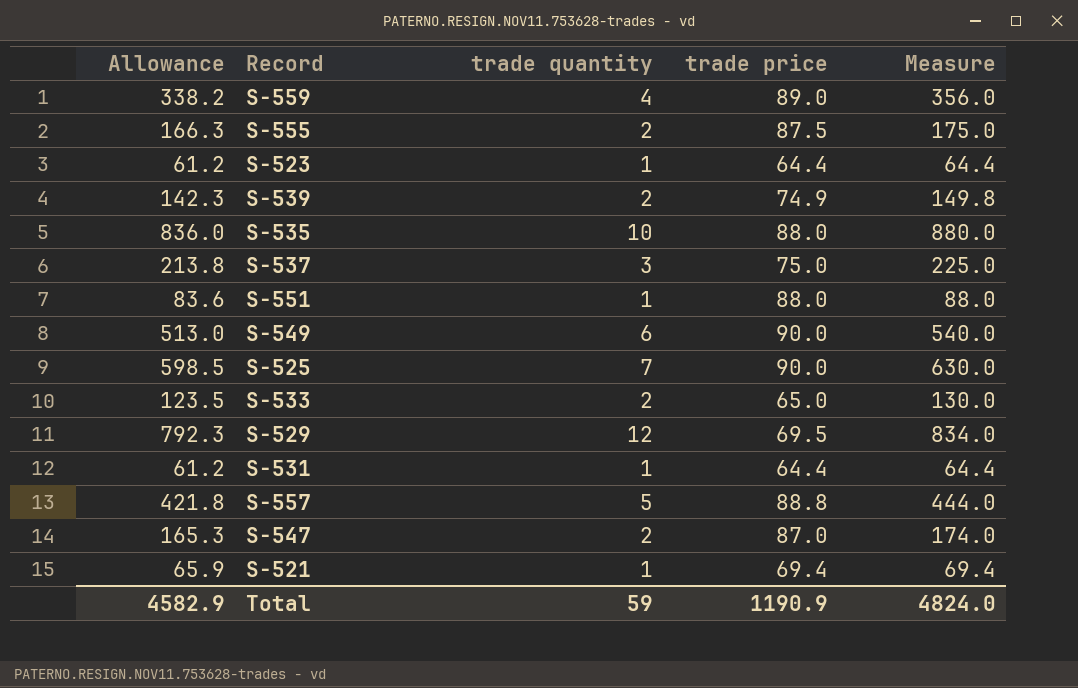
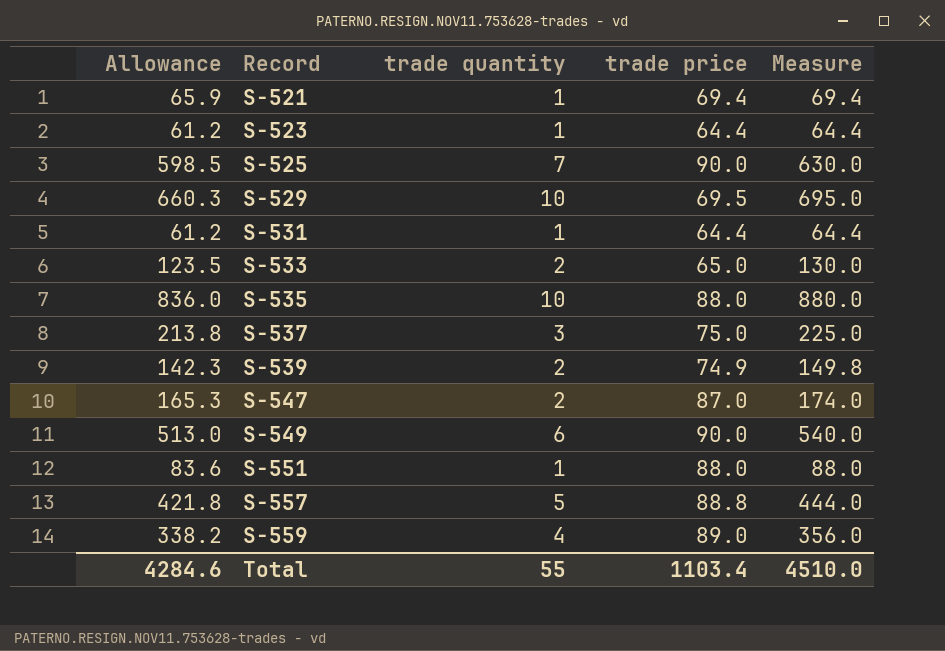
row order: none -> Record ascending
row S-555: 166.3 | 2 | 87.5 | 175.0 -> none
S-529 | Allowance: 792.3 -> 660.3
S-529 | trade quantity: 12 -> 10
S-529 | Measure: 834.0 -> 695.0
Total | Allowance: 4582.9 -> 4284.6
Total | trade quantity: 59 -> 55
Total | trade price: 1190.9 -> 1103.4
Total | Measure: 4824.0 -> 4510.0

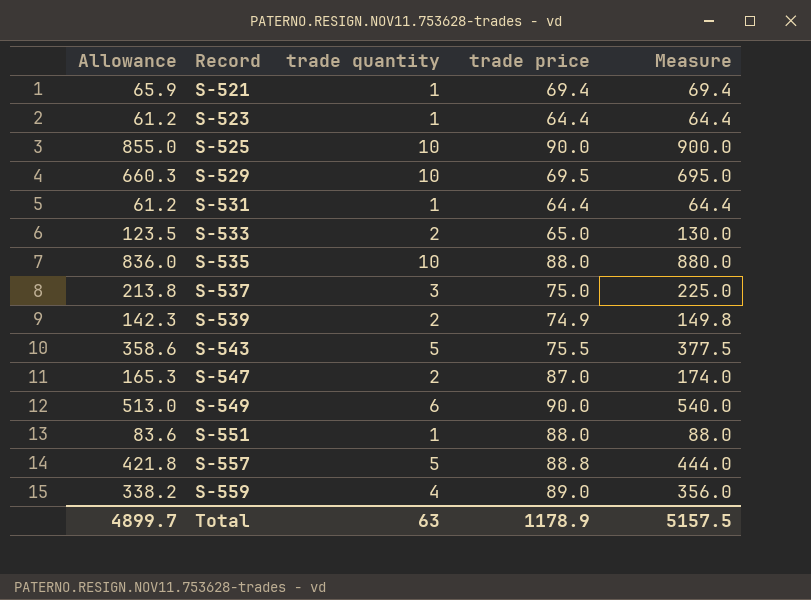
S-525 | Allowance: 598.5 -> 855.0
S-525 | trade quantity: 7 -> 10
S-525 | Measure: 630.0 -> 900.0
row S-543: none -> 358.6 | 5 | 75.5 | 377.5
Total | Allowance: 4284.6 -> 4899.7
Total | trade quantity: 55 -> 63
Total | trade price: 1103.4 -> 1178.9
Total | Measure: 4510.0 -> 5157.5

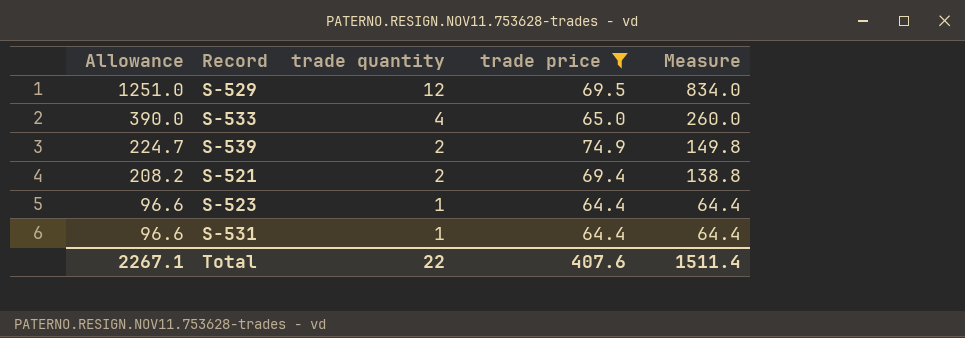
filter: none -> trade price <= 74.9
row order: Record ascending -> Allowance descending
column Allowance | formula: [Measure] * 0.95 -> [Measure] * 1.5
S-529 | trade quantity: 10 -> 12
S-529 | Measure: 695.0 -> 834.0
S-533 | trade quantity: 2 -> 4
S-533 | Measure: 130.0 -> 260.0
S-521 | trade quantity: 1 -> 2
S-521 | Measure: 69.4 -> 138.8
Total | Allowance: 4899.7 -> 2267.1
Total | trade quantity: 63 -> 22
Total | trade price: 1178.9 -> 407.6
Total | Measure: 5157.5 -> 1511.4

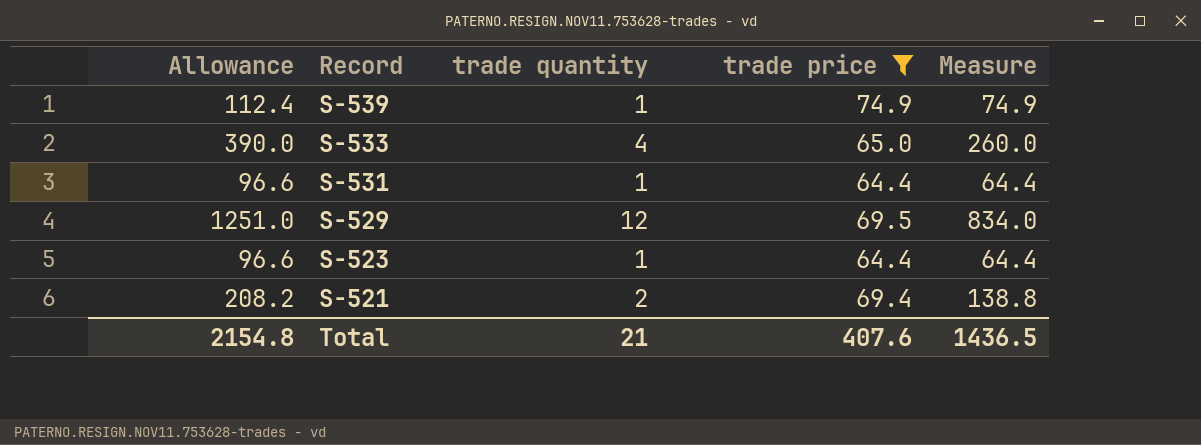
row order: Allowance descending -> Record descending
S-539 | Allowance: 224.7 -> 112.4
S-539 | trade quantity: 2 -> 1
S-539 | Measure: 149.8 -> 74.9
Total | Allowance: 2267.1 -> 2154.8
Total | trade quantity: 22 -> 21
Total | Measure: 1511.4 -> 1436.5

